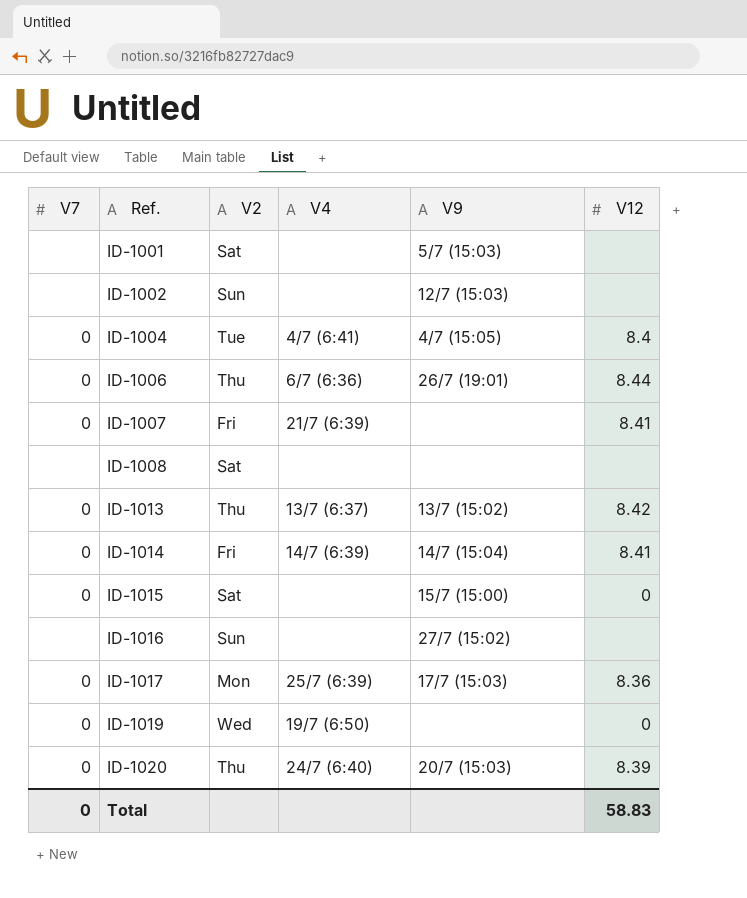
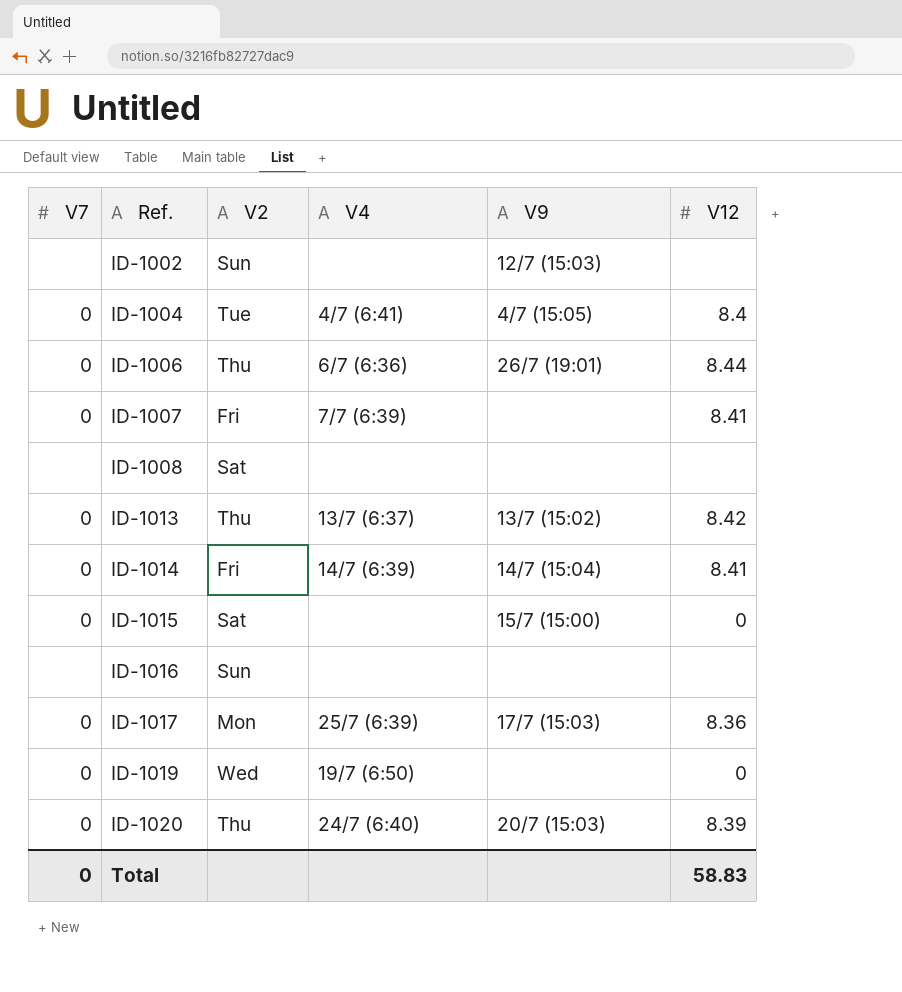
row ID-1001: none | Sat | none | 5/7 (15:03) | none -> none
ID-1007 | V4: 21/7 (6:39) -> 7/7 (6:39)
ID-1016 | V9: 27/7 (15:02) -> none

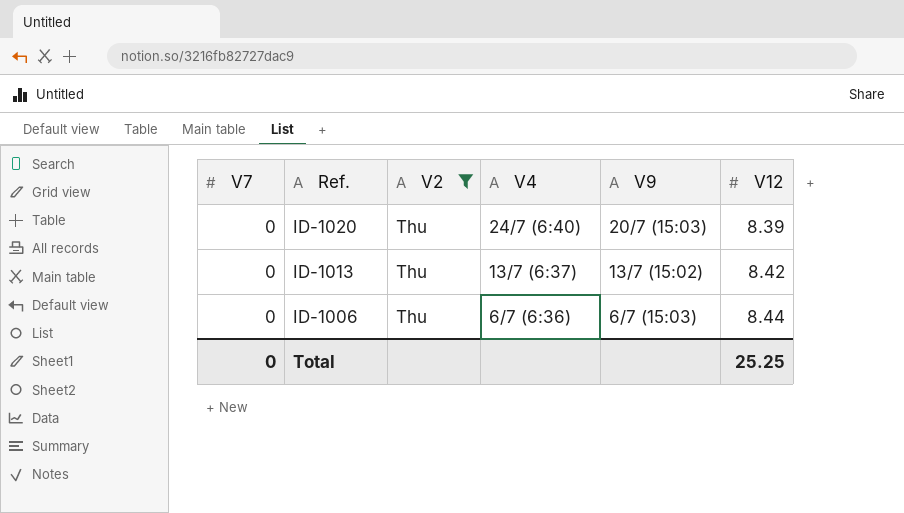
filter: none -> V2 = Thu
row order: Ref. ascending -> Ref. descending
ID-1006 | V9: 26/7 (19:01) -> 6/7 (15:03)
Total | V12: 58.83 -> 25.25

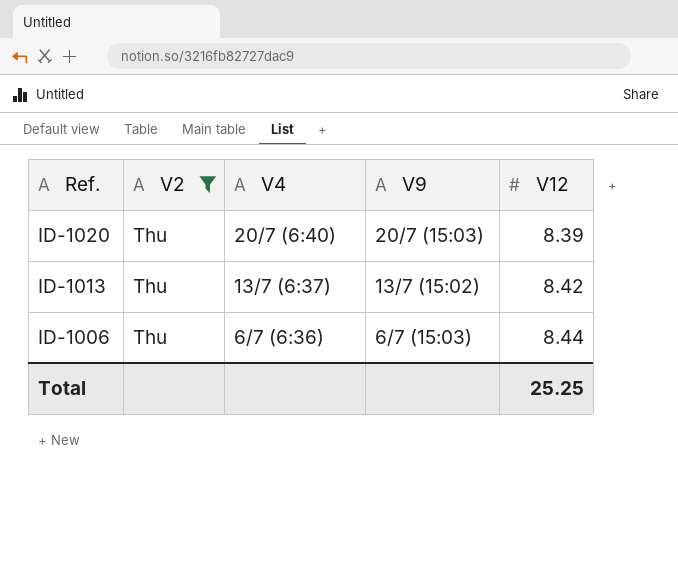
column V7 | position: 1 -> none
ID-1020 | V4: 24/7 (6:40) -> 20/7 (6:40)

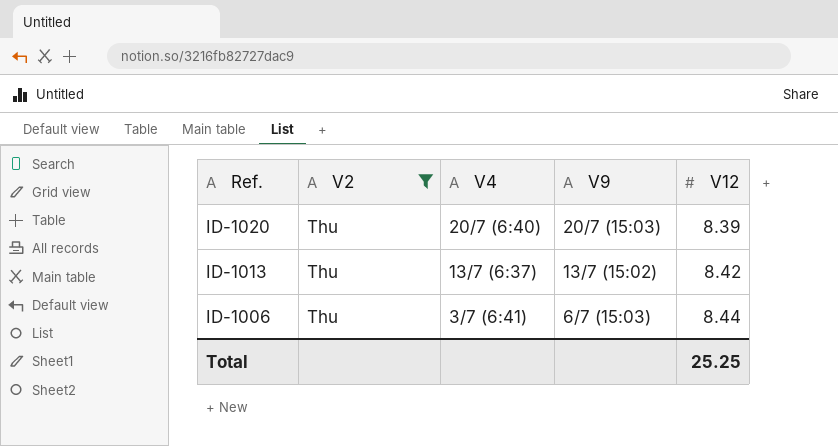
ID-1006 | V4: 6/7 (6:36) -> 3/7 (6:41)

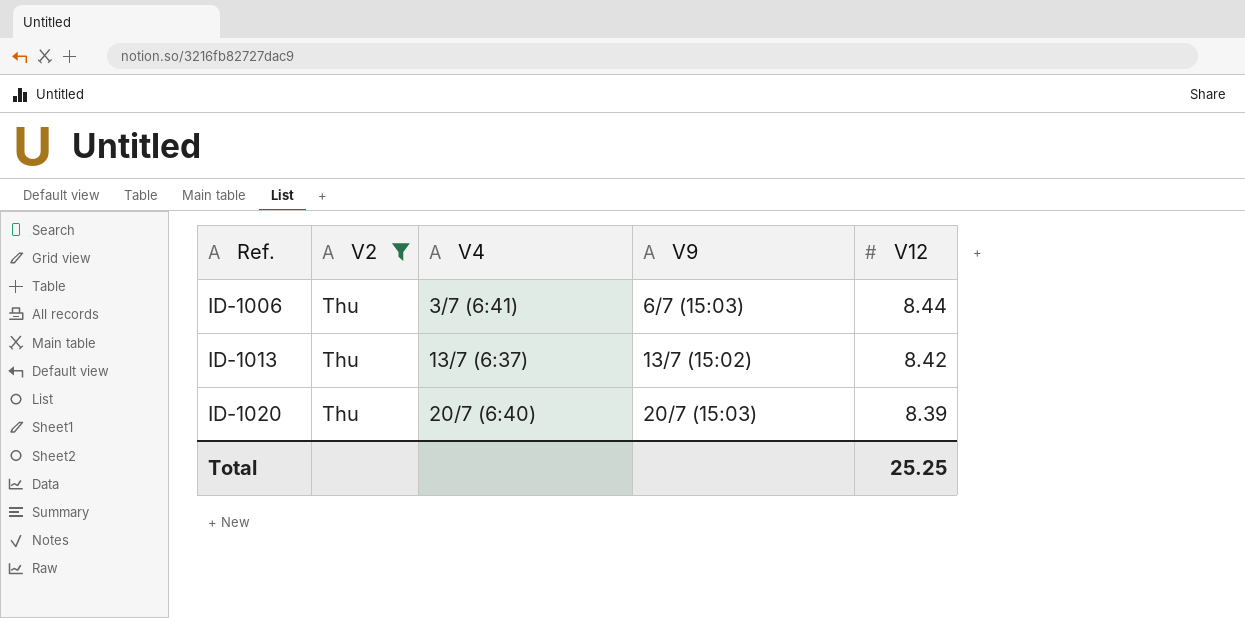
row order: Ref. descending -> Ref. ascending

